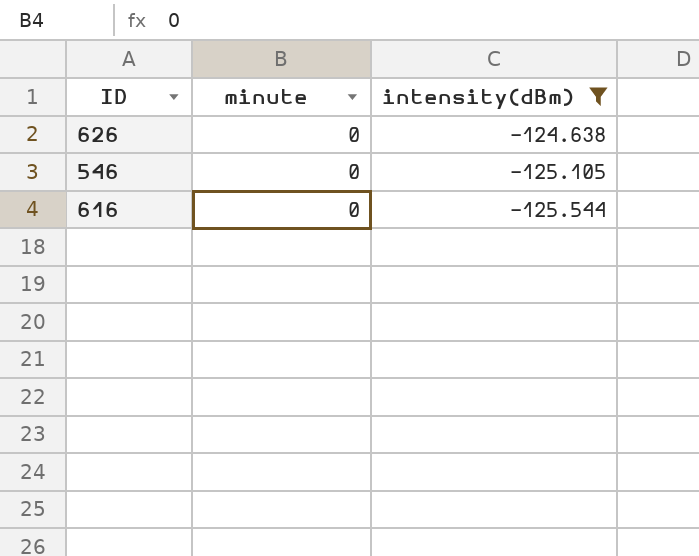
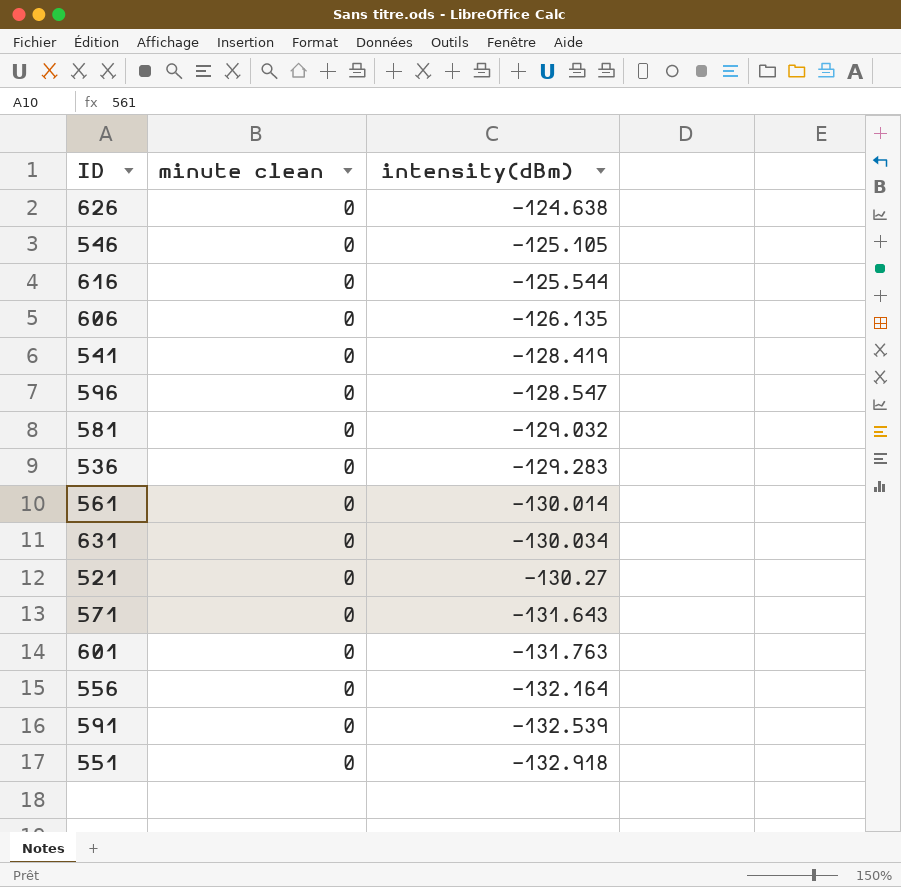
filter: intensity(dBm) >= -125.544 -> none
column name: minute -> minute clean

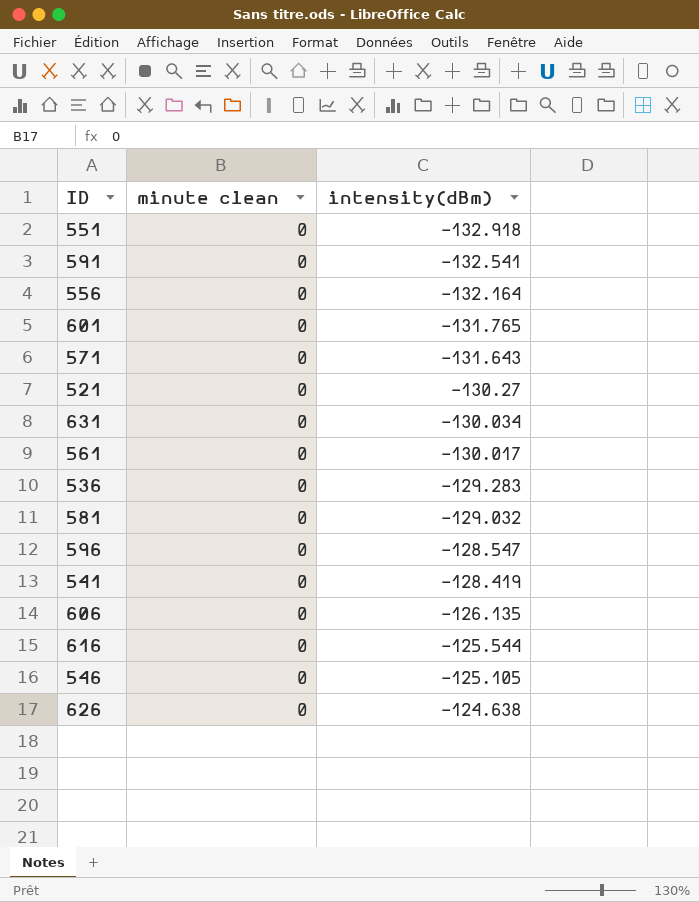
row order: intensity(dBm) descending -> intensity(dBm) ascending
591 | intensity(dBm): -132.539 -> -132.541
601 | intensity(dBm): -131.763 -> -131.765
561 | intensity(dBm): -130.014 -> -130.017

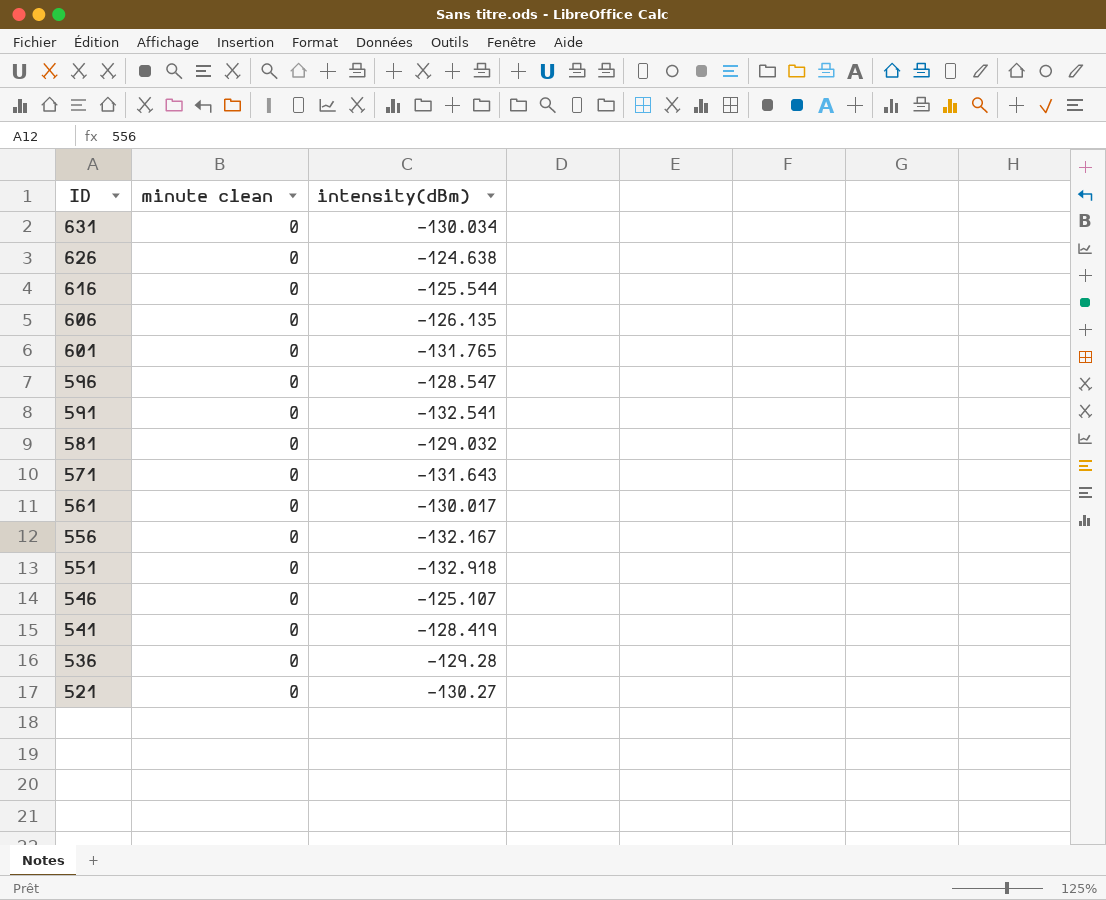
row order: intensity(dBm) ascending -> ID descending
556 | intensity(dBm): -132.164 -> -132.167
546 | intensity(dBm): -125.105 -> -125.107
536 | intensity(dBm): -129.283 -> -129.28

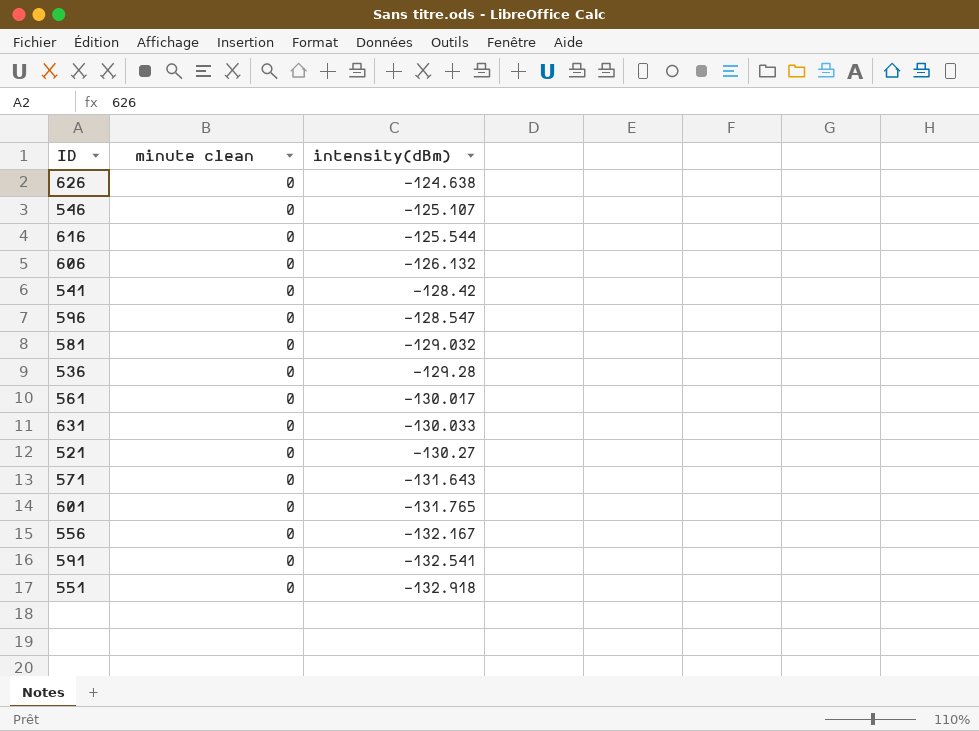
row order: ID descending -> intensity(dBm) descending
606 | intensity(dBm): -126.135 -> -126.132
541 | intensity(dBm): -128.419 -> -128.42
631 | intensity(dBm): -130.034 -> -130.033

